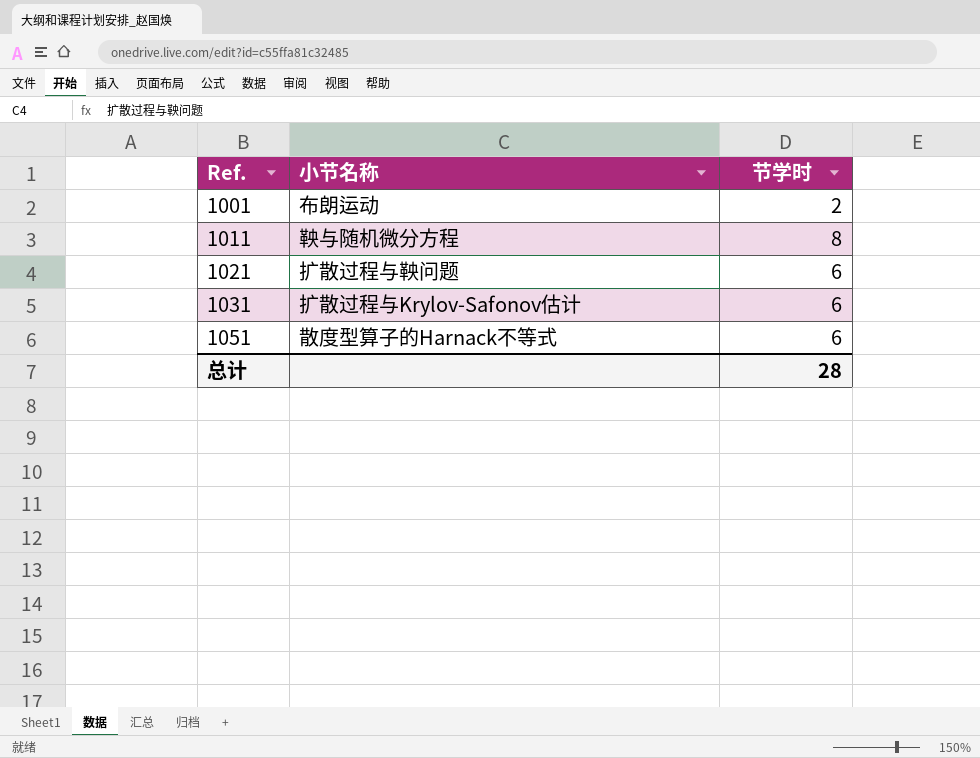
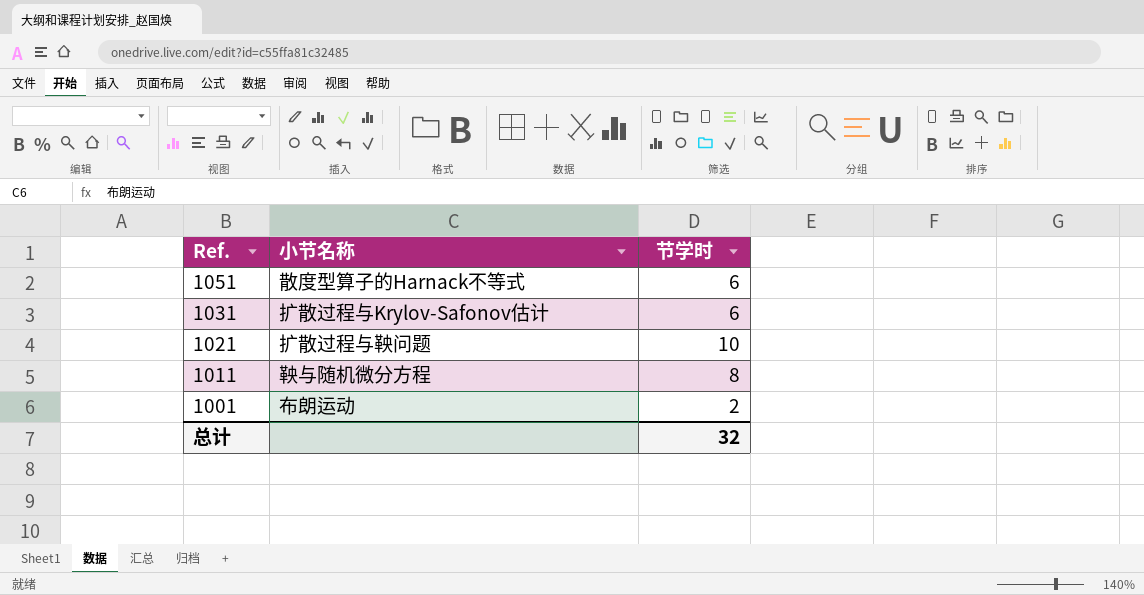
row order: Ref. ascending -> Ref. descending
1021 | 节学时: 6 -> 10
总计 | 节学时: 28 -> 32

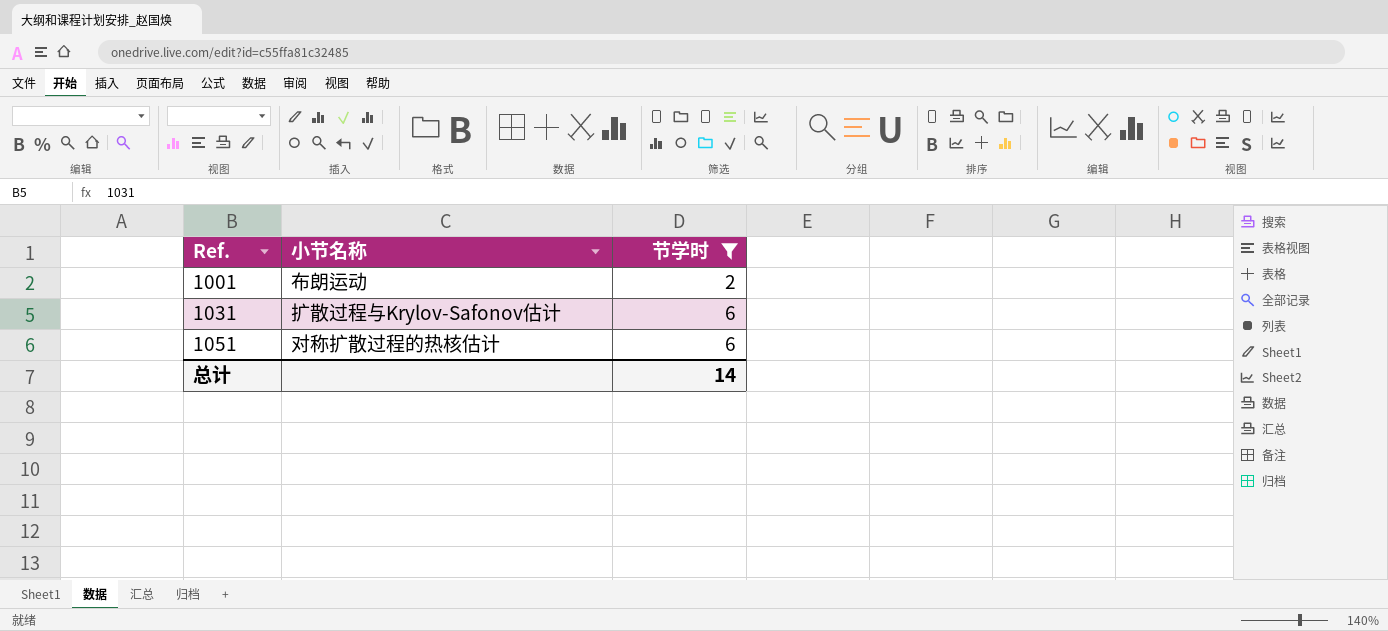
filter: none -> 节学时 <= 6
row order: Ref. descending -> Ref. ascending
1051 | 小节名称: 散度型算子的Harnack不等式 -> 对称扩散过程的热核估计
总计 | 节学时: 32 -> 14

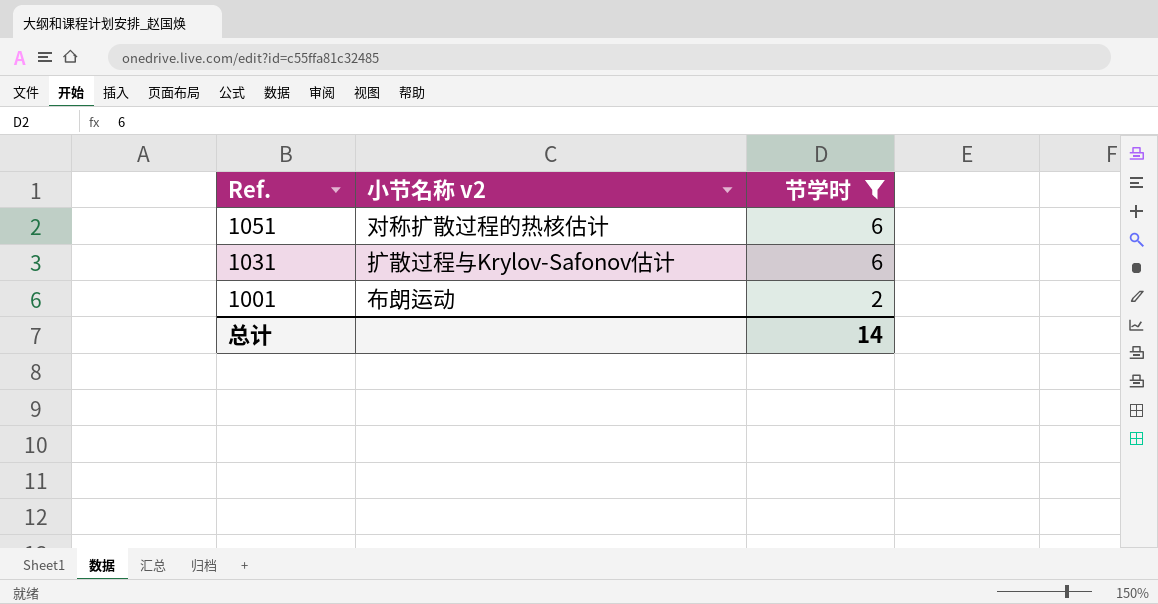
row order: Ref. ascending -> Ref. descending
column name: 小节名称 -> 小节名称 v2

